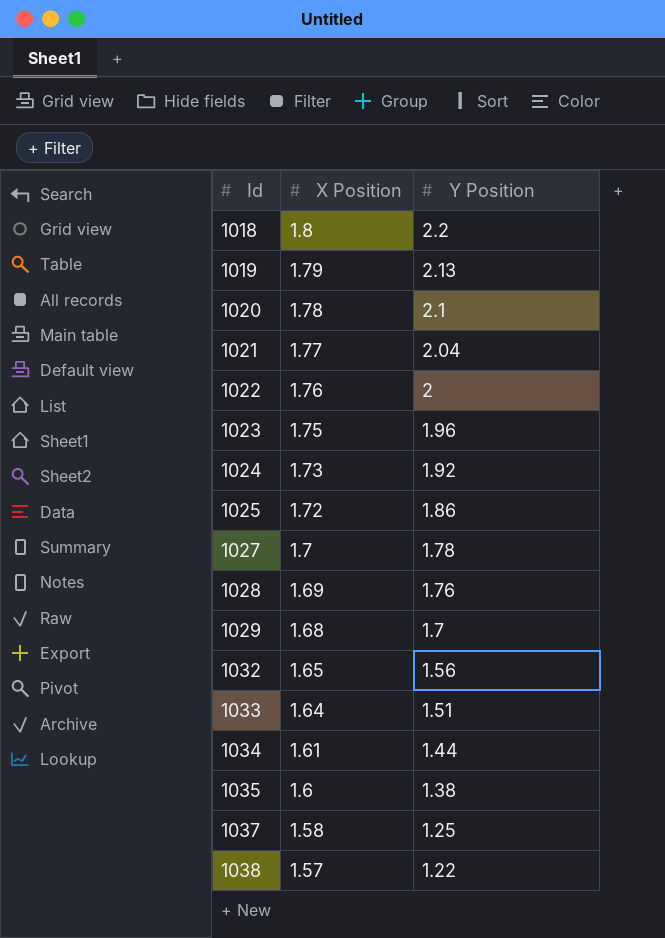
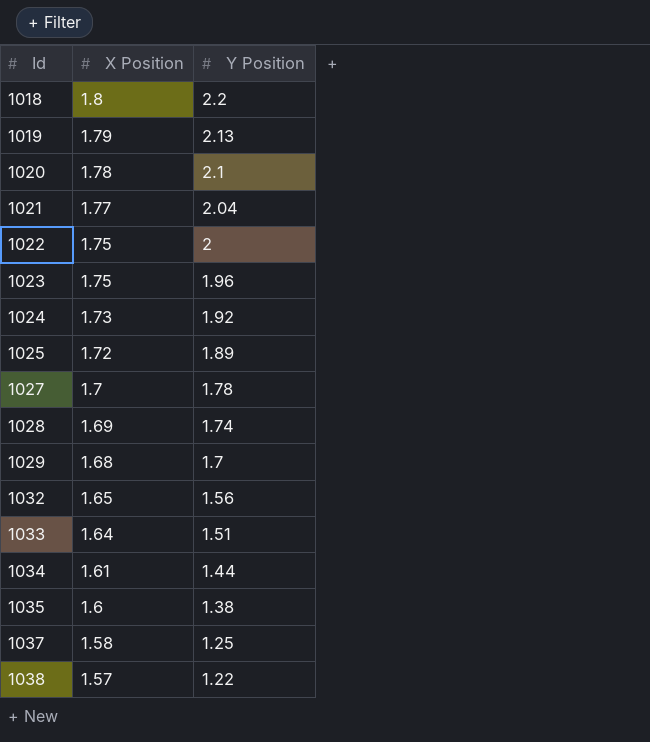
1022 | X Position: 1.76 -> 1.75
1025 | Y Position: 1.86 -> 1.89
1028 | Y Position: 1.76 -> 1.74

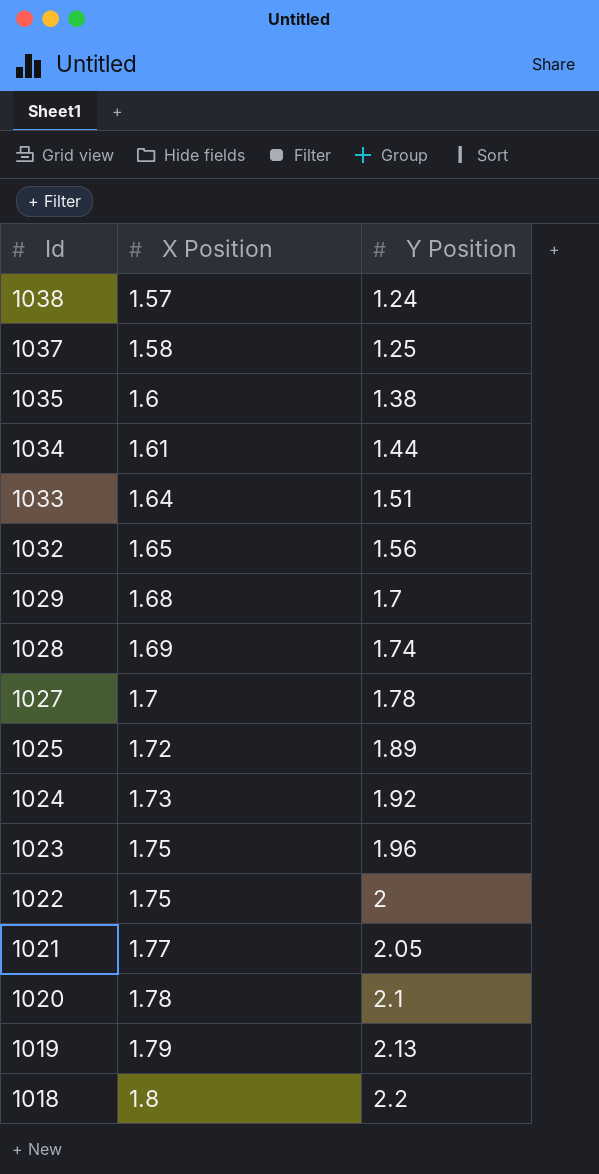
row order: Id ascending -> Id descending
1038 | Y Position: 1.22 -> 1.24
1021 | Y Position: 2.04 -> 2.05

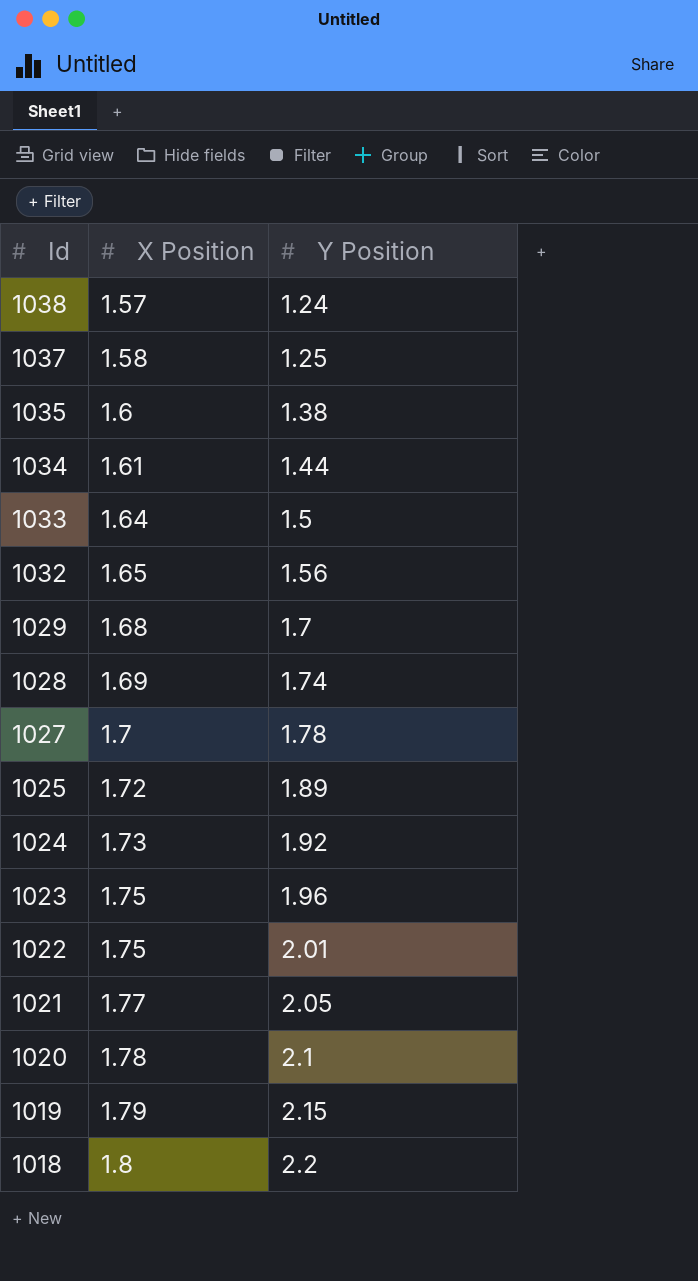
1033 | Y Position: 1.51 -> 1.5
1022 | Y Position: 2 -> 2.01
1019 | Y Position: 2.13 -> 2.15

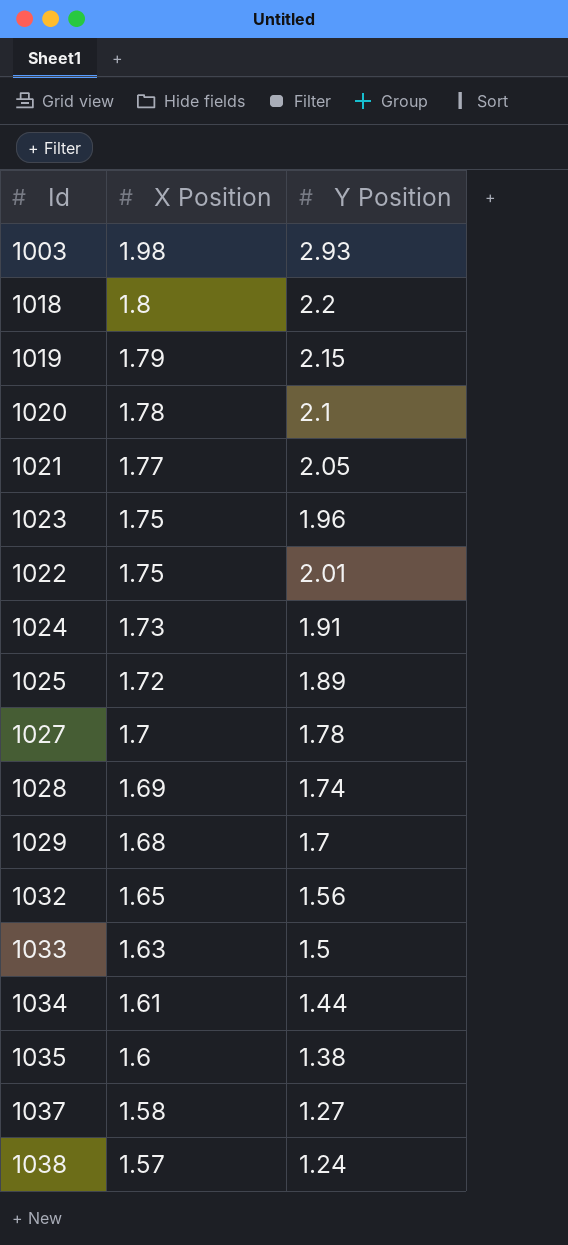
row order: Id descending -> X Position descending
row 1003: none -> 1.98 | 2.93
1024 | Y Position: 1.92 -> 1.91
1033 | X Position: 1.64 -> 1.63
1037 | Y Position: 1.25 -> 1.27

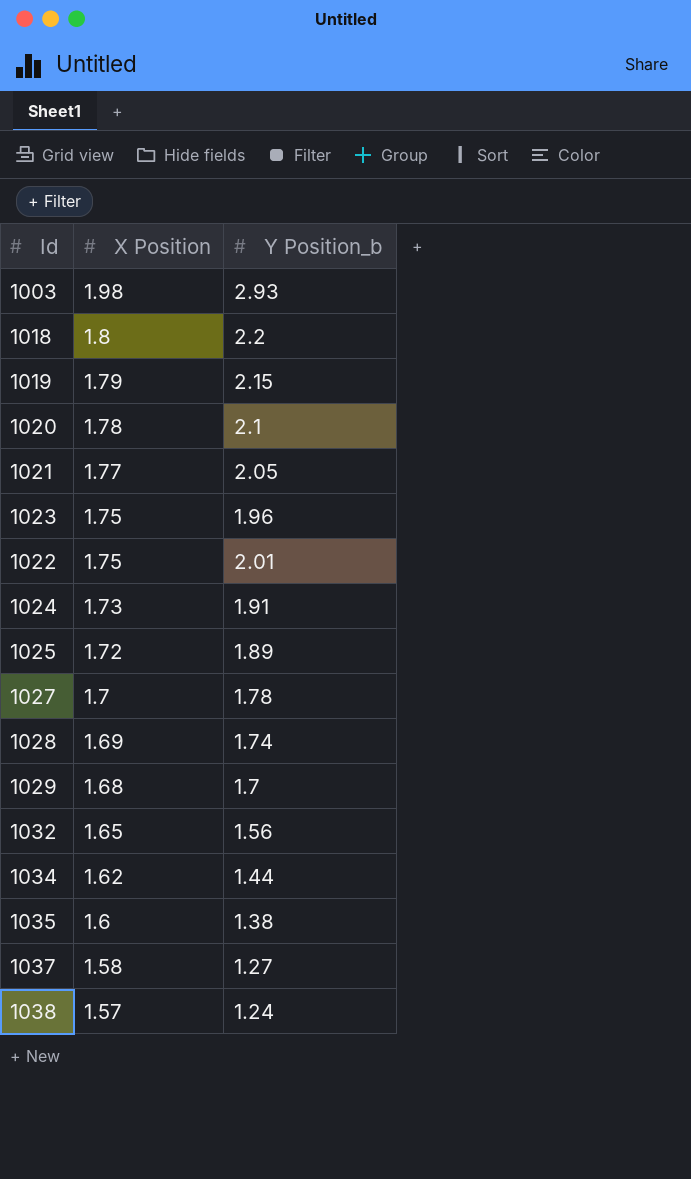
column name: Y Position -> Y Position_b
row 1033: 1.63 | 1.5 -> none
1034 | X Position: 1.61 -> 1.62

